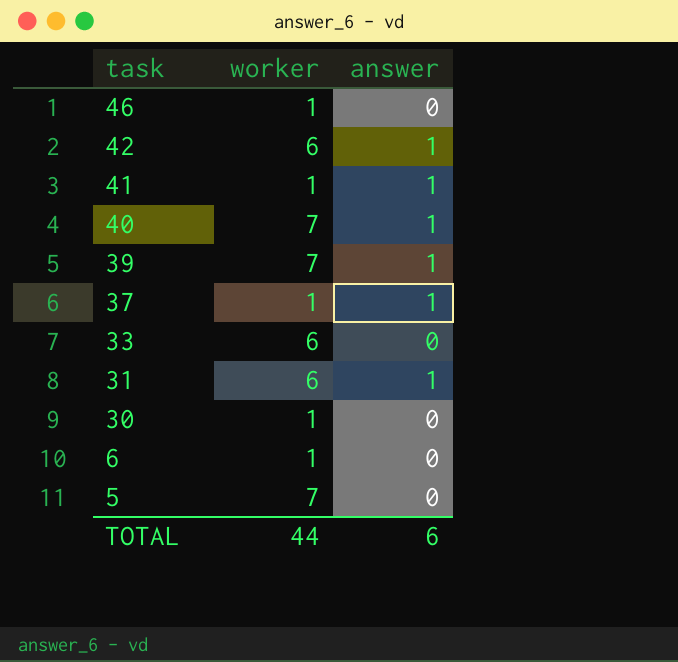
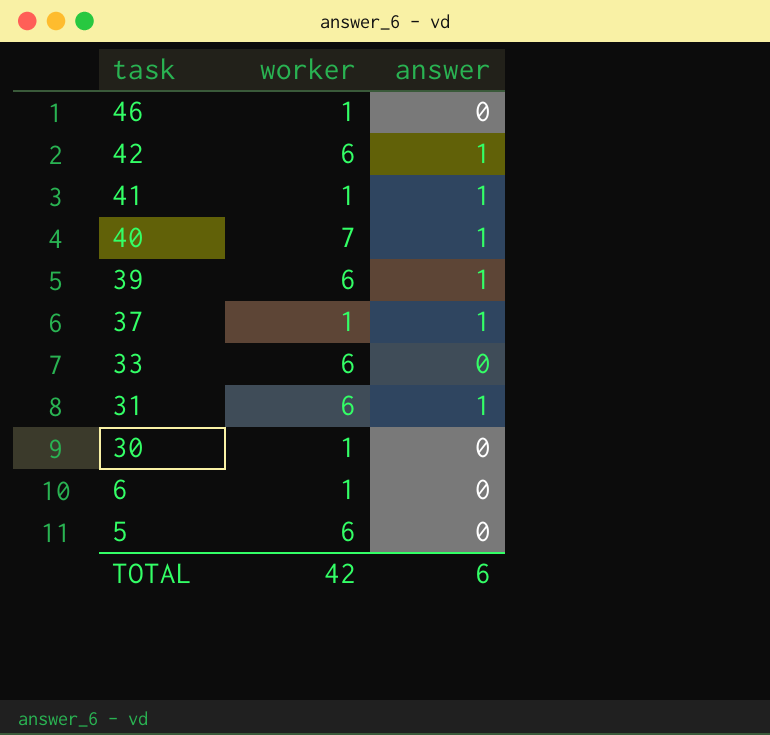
39 | worker: 7 -> 6
5 | worker: 7 -> 6
TOTAL | worker: 44 -> 42

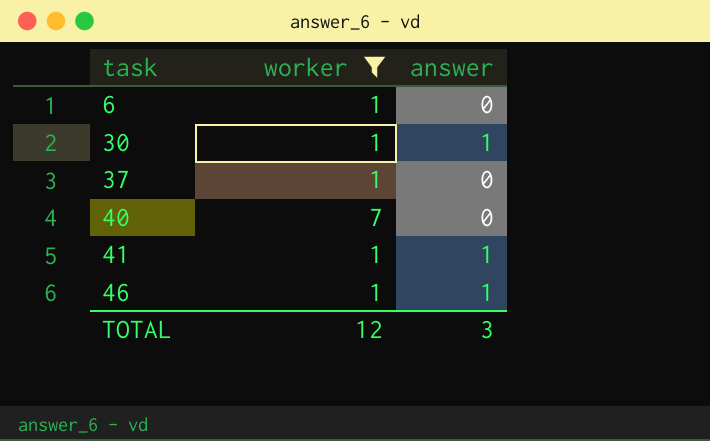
filter: none -> worker != 6
row order: task descending -> task ascending
30 | answer: 0 -> 1
37 | answer: 1 -> 0
40 | answer: 1 -> 0
46 | answer: 0 -> 1
TOTAL | worker: 42 -> 12
TOTAL | answer: 6 -> 3

